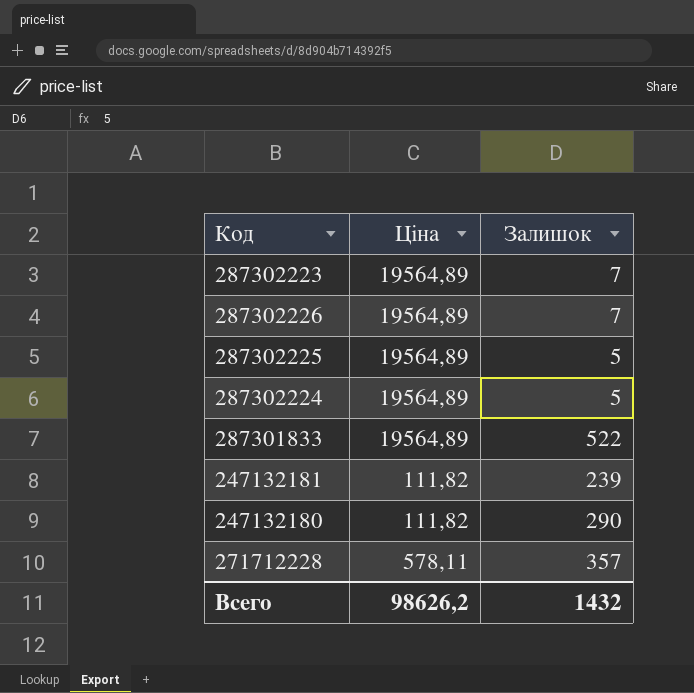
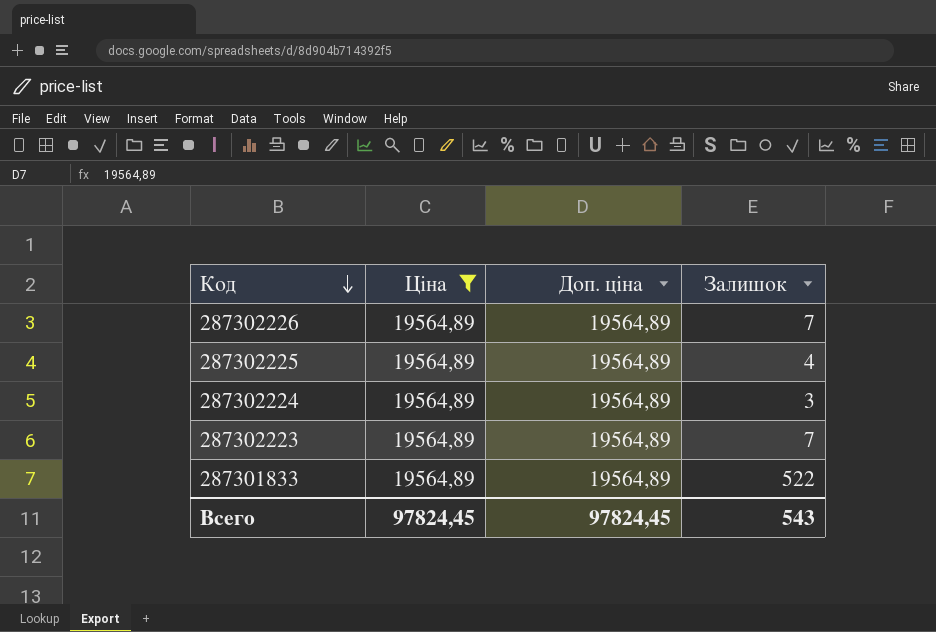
filter: none -> Ціна = 19564,89
row order: none -> Код descending
column Доп. ціна | position: none -> 3
287302225 | Залишок: 5 -> 4
287302224 | Залишок: 5 -> 3
Всего | Ціна: 98626,2 -> 97824,45
Всего | Залишок: 1432 -> 543

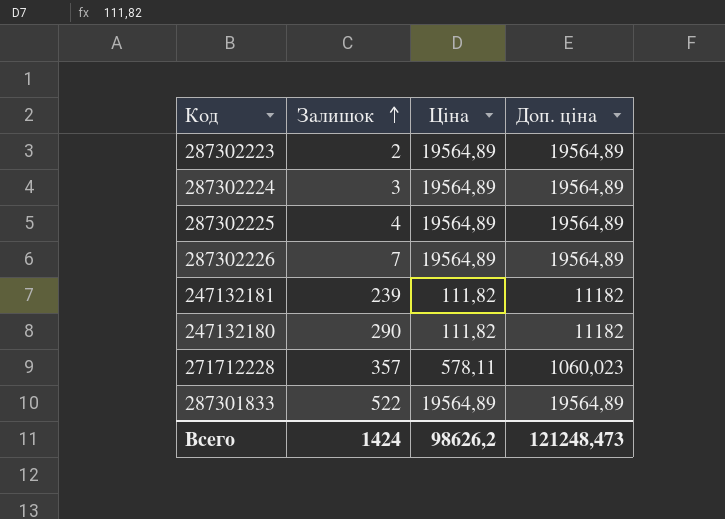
filter: Ціна = 19564,89 -> none
row order: Код descending -> Залишок ascending
column Залишок | position: 4 -> 2
287302223 | Залишок: 7 -> 2
Всего | Залишок: 543 -> 1424
Всего | Ціна: 97824,45 -> 98626,2
Всего | Доп. ціна: 97824,45 -> 121248,473

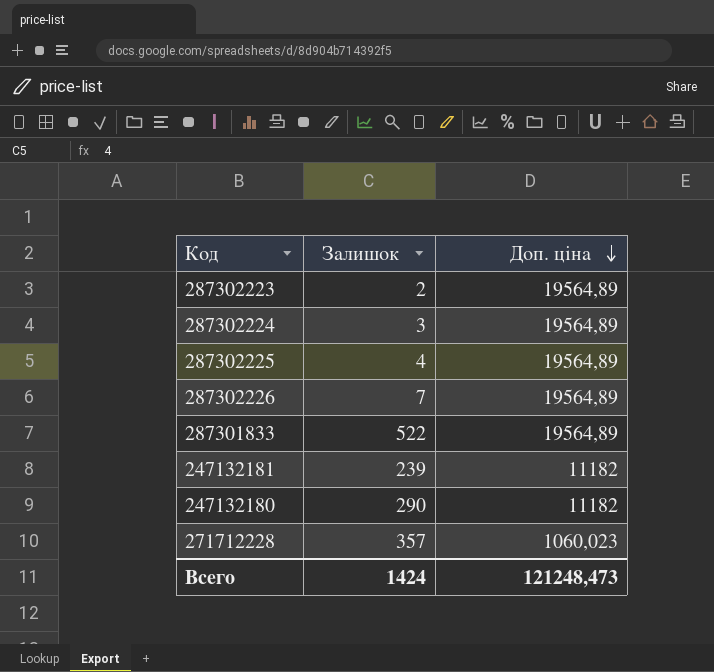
row order: Залишок ascending -> Доп. ціна descending
column Ціна | position: 3 -> none

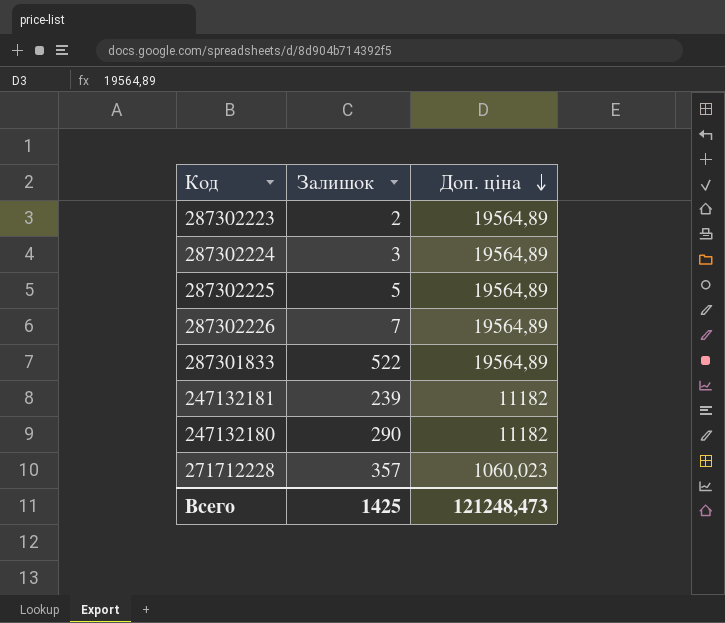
287302225 | Залишок: 4 -> 5
Всего | Залишок: 1424 -> 1425

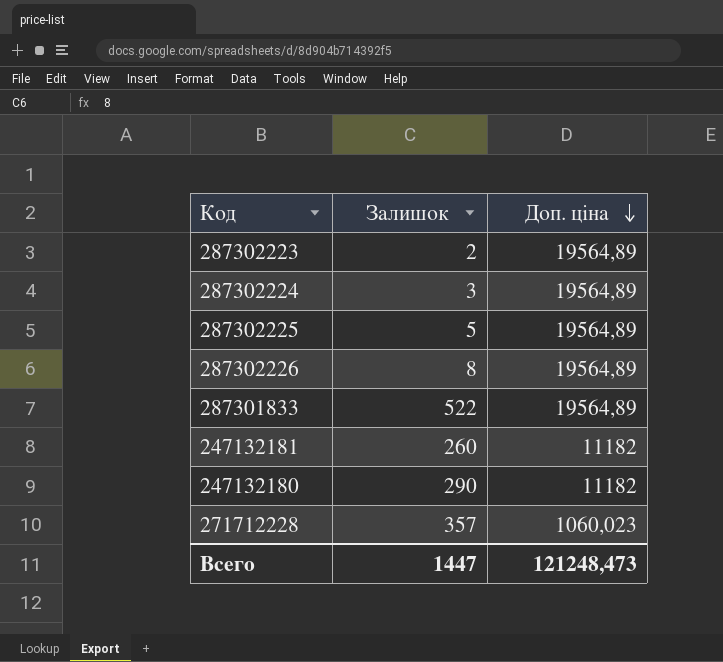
287302226 | Залишок: 7 -> 8
247132181 | Залишок: 239 -> 260
Всего | Залишок: 1425 -> 1447

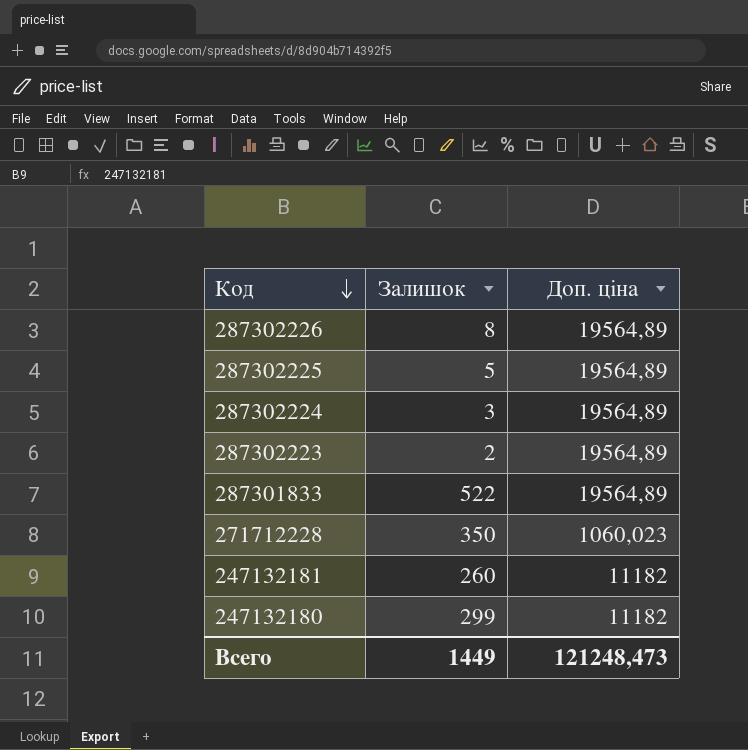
row order: Доп. ціна descending -> Код descending
271712228 | Залишок: 357 -> 350
247132180 | Залишок: 290 -> 299
Всего | Залишок: 1447 -> 1449

